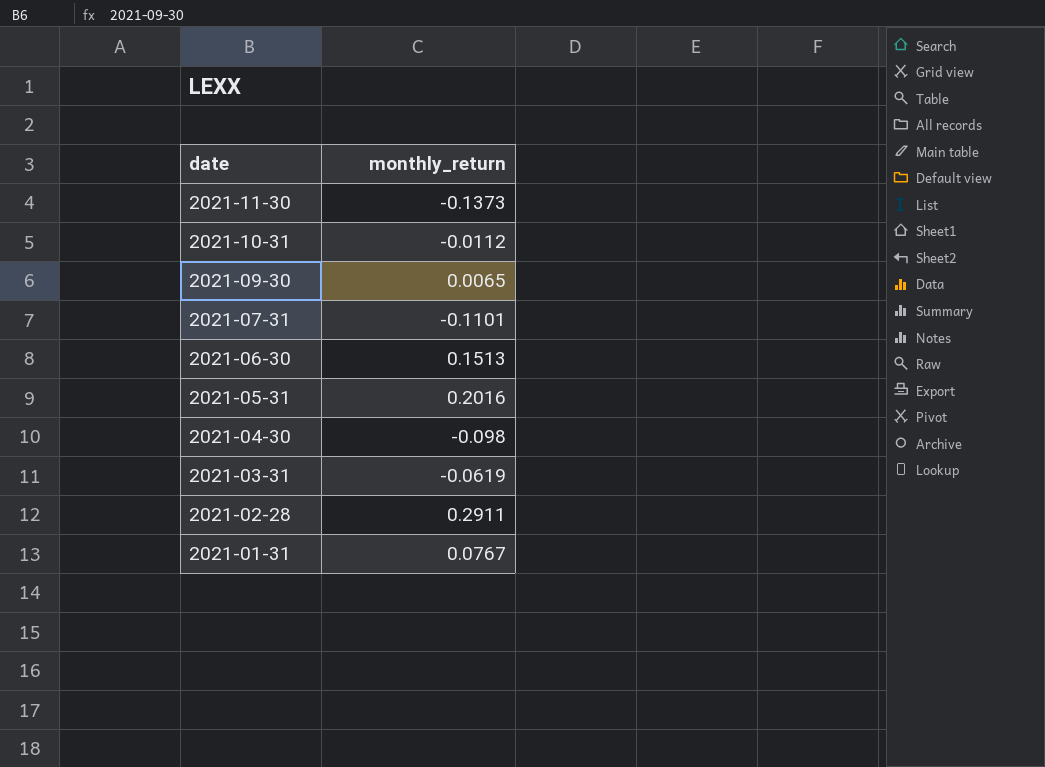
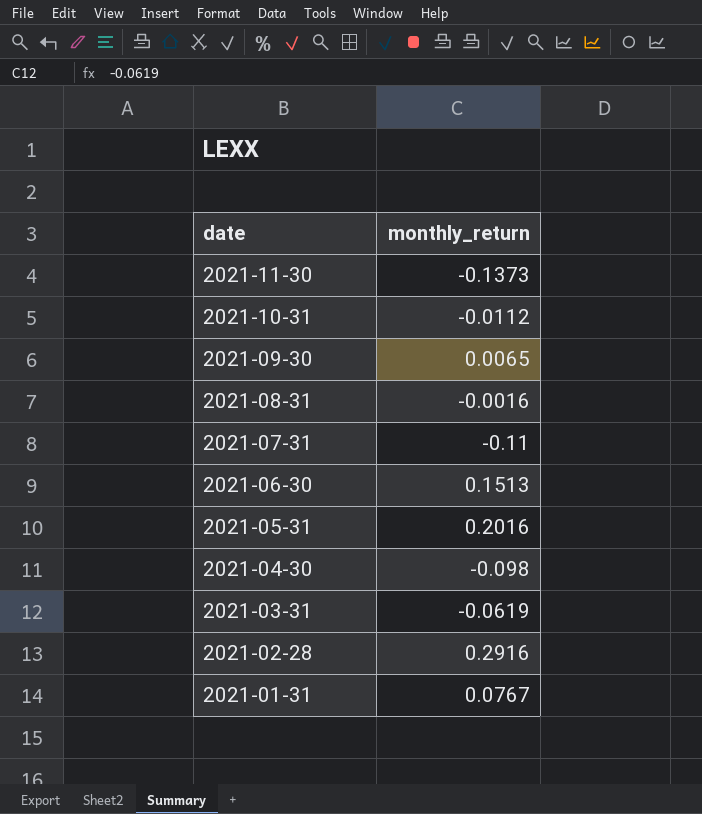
row 2021-08-31: none -> -0.0016
2021-07-31 | monthly_return: -0.1101 -> -0.11
2021-02-28 | monthly_return: 0.2911 -> 0.2916

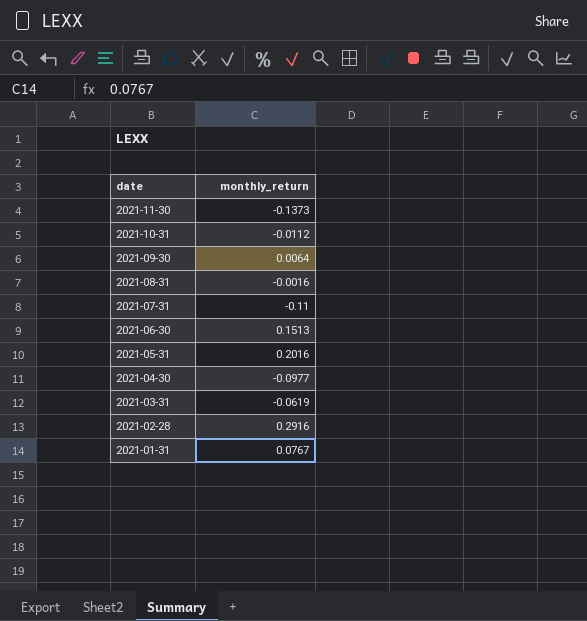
2021-09-30 | monthly_return: 0.0065 -> 0.0064
2021-04-30 | monthly_return: -0.098 -> -0.0977

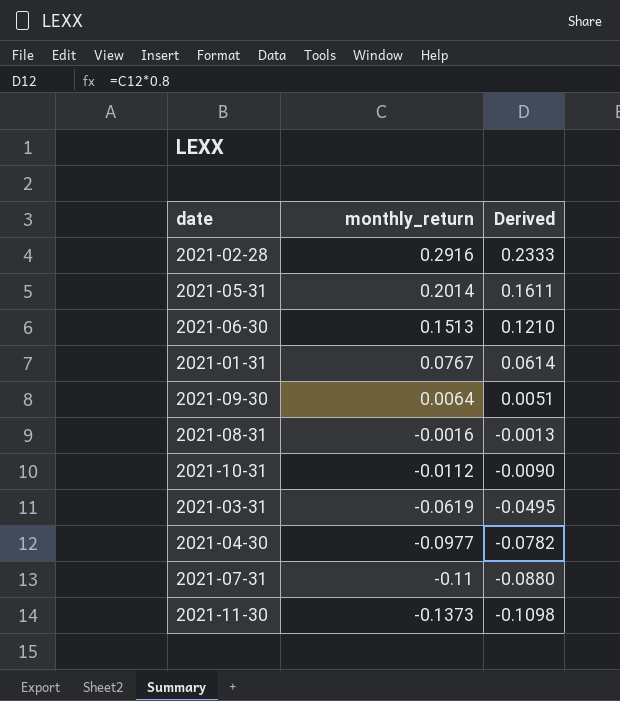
row order: date descending -> monthly_return descending
column Derived | formula: none -> [monthly_return] * 0.8
2021-05-31 | monthly_return: 0.2016 -> 0.2014

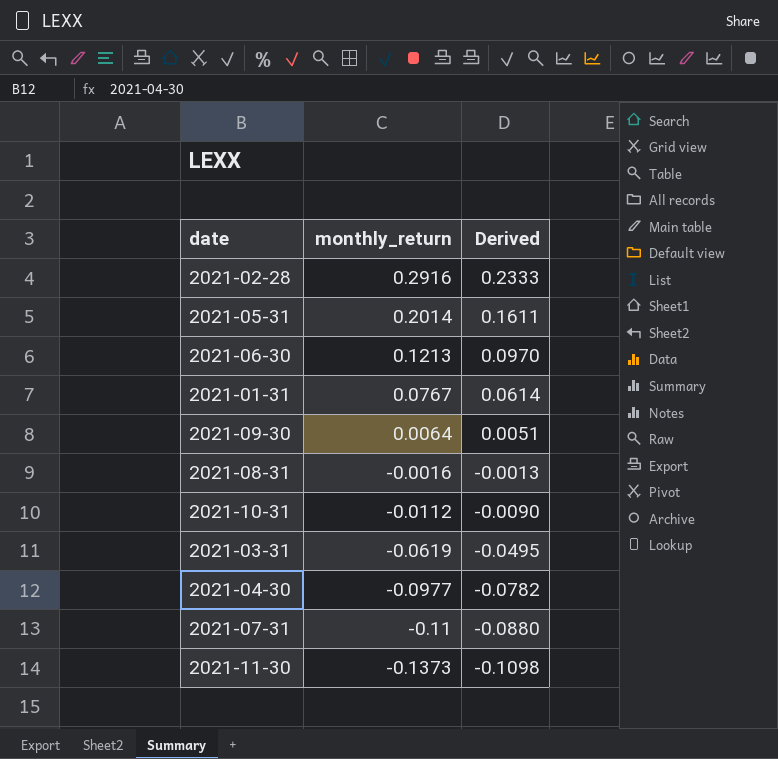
2021-06-30 | monthly_return: 0.1513 -> 0.1213
2021-06-30 | Derived: 0.1210 -> 0.0970

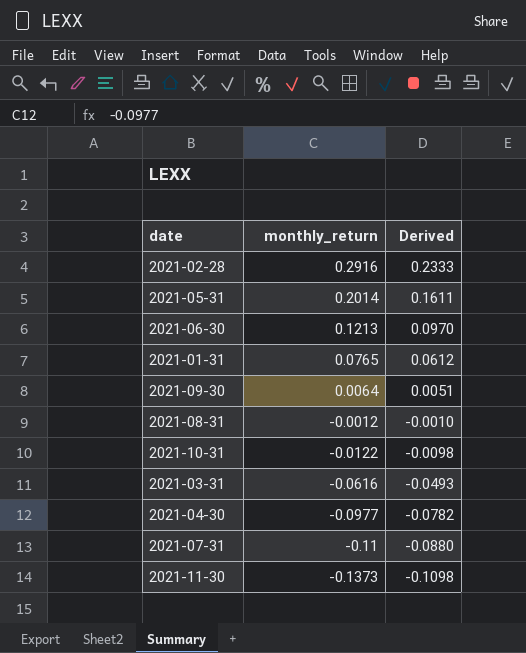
2021-01-31 | monthly_return: 0.0767 -> 0.0765
2021-01-31 | Derived: 0.0614 -> 0.0612
2021-08-31 | monthly_return: -0.0016 -> -0.0012
2021-08-31 | Derived: -0.0013 -> -0.0010
2021-10-31 | monthly_return: -0.0112 -> -0.0122
2021-10-31 | Derived: -0.0090 -> -0.0098
2021-03-31 | monthly_return: -0.0619 -> -0.0616
2021-03-31 | Derived: -0.0495 -> -0.0493

